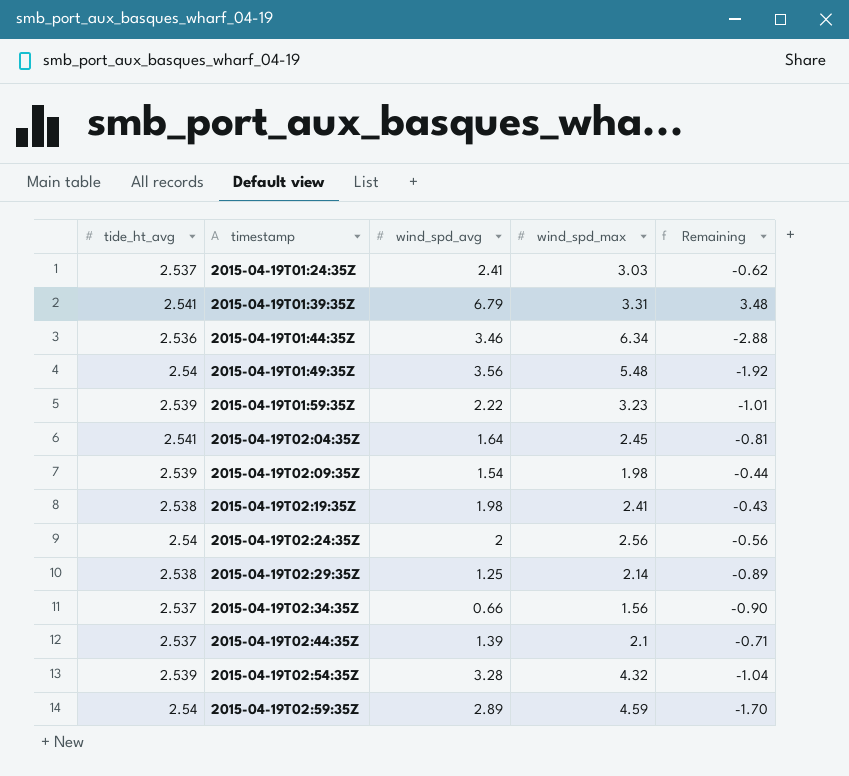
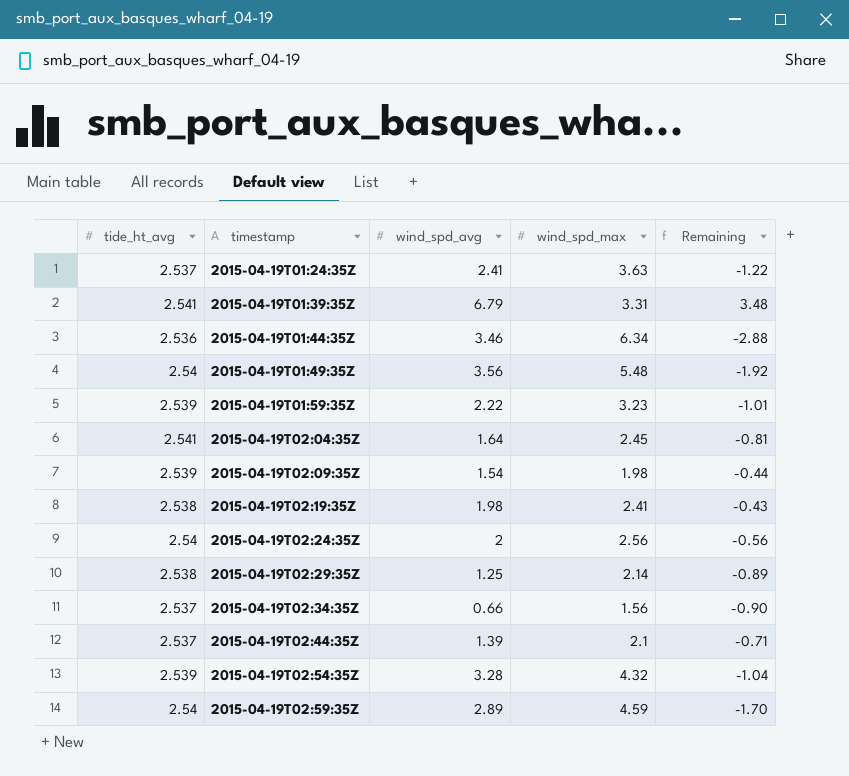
2015-04-19T01:24:35Z | wind_spd_max: 3.03 -> 3.63
2015-04-19T01:24:35Z | Remaining: -0.62 -> -1.22

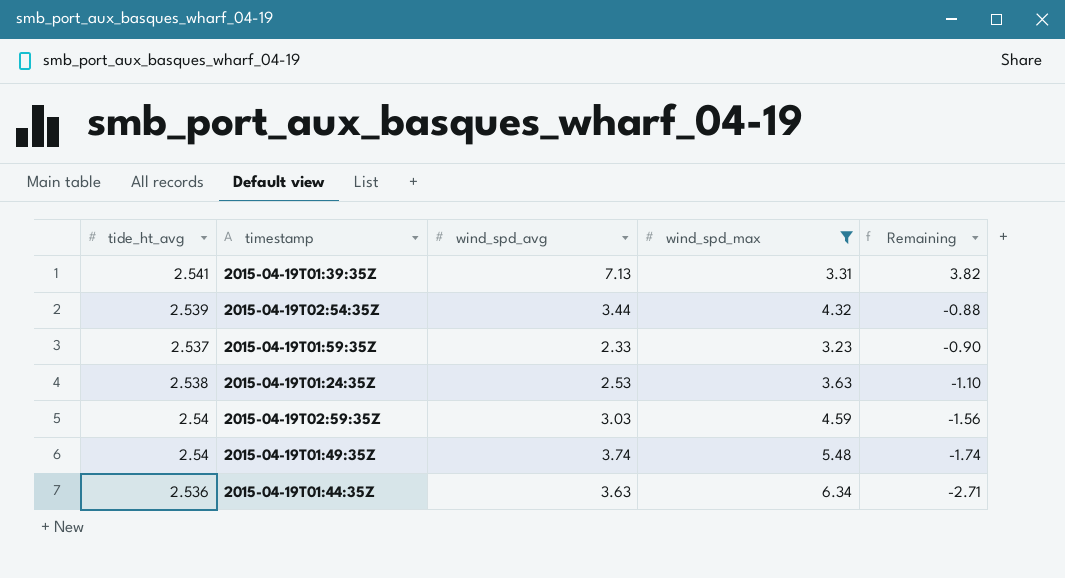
filter: none -> wind_spd_max >= 3.23
row order: timestamp ascending -> Remaining descending
2015-04-19T01:39:35Z | wind_spd_avg: 6.79 -> 7.13
2015-04-19T01:39:35Z | Remaining: 3.48 -> 3.82
2015-04-19T02:54:35Z | wind_spd_avg: 3.28 -> 3.44
2015-04-19T02:54:35Z | Remaining: -1.04 -> -0.88
2015-04-19T01:59:35Z | tide_ht_avg: 2.539 -> 2.537
2015-04-19T01:59:35Z | wind_spd_avg: 2.22 -> 2.33
2015-04-19T01:59:35Z | Remaining: -1.01 -> -0.90
2015-04-19T01:24:35Z | tide_ht_avg: 2.537 -> 2.538
2015-04-19T01:24:35Z | wind_spd_avg: 2.41 -> 2.53
2015-04-19T01:24:35Z | Remaining: -1.22 -> -1.10
2015-04-19T02:59:35Z | wind_spd_avg: 2.89 -> 3.03
2015-04-19T02:59:35Z | Remaining: -1.70 -> -1.56
2015-04-19T01:49:35Z | wind_spd_avg: 3.56 -> 3.74
2015-04-19T01:49:35Z | Remaining: -1.92 -> -1.74
2015-04-19T01:44:35Z | wind_spd_avg: 3.46 -> 3.63
2015-04-19T01:44:35Z | Remaining: -2.88 -> -2.71

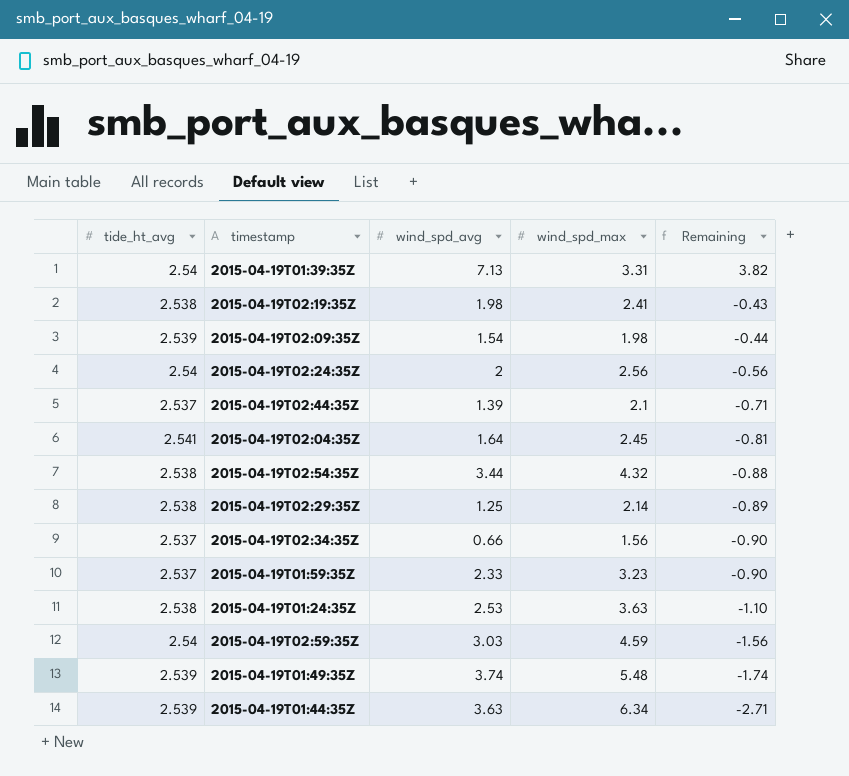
filter: wind_spd_max >= 3.23 -> none
2015-04-19T01:39:35Z | tide_ht_avg: 2.541 -> 2.54
2015-04-19T02:54:35Z | tide_ht_avg: 2.539 -> 2.538
2015-04-19T01:49:35Z | tide_ht_avg: 2.54 -> 2.539
2015-04-19T01:44:35Z | tide_ht_avg: 2.536 -> 2.539

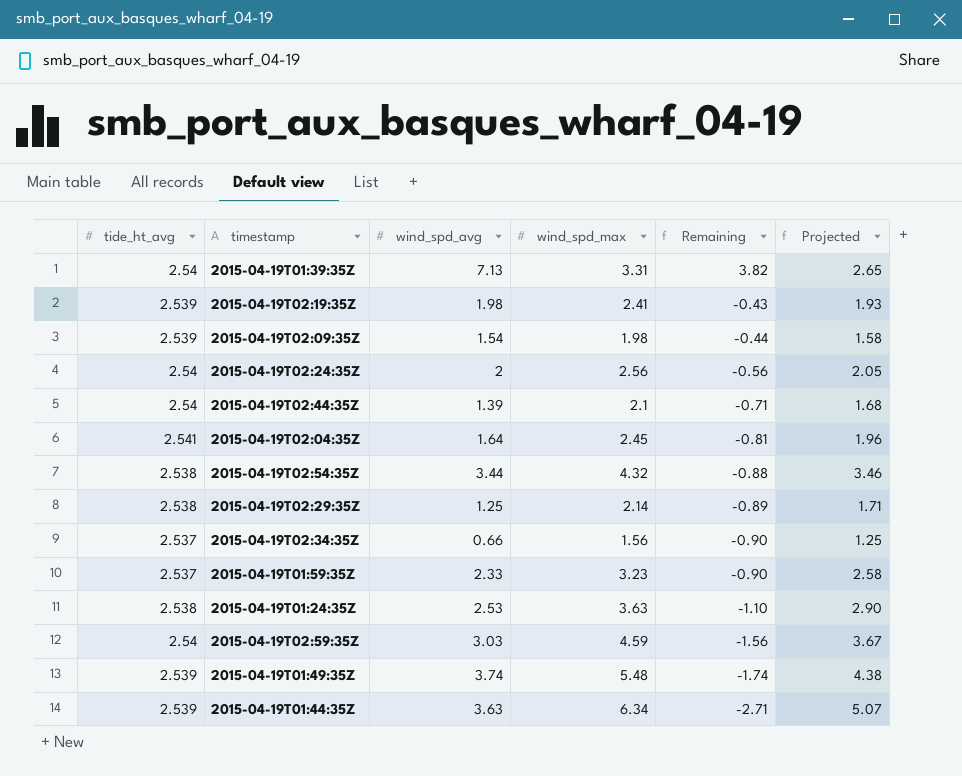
column Projected | formula: none -> [wind_spd_max] * 0.8
2015-04-19T02:19:35Z | tide_ht_avg: 2.538 -> 2.539
2015-04-19T02:44:35Z | tide_ht_avg: 2.537 -> 2.54

